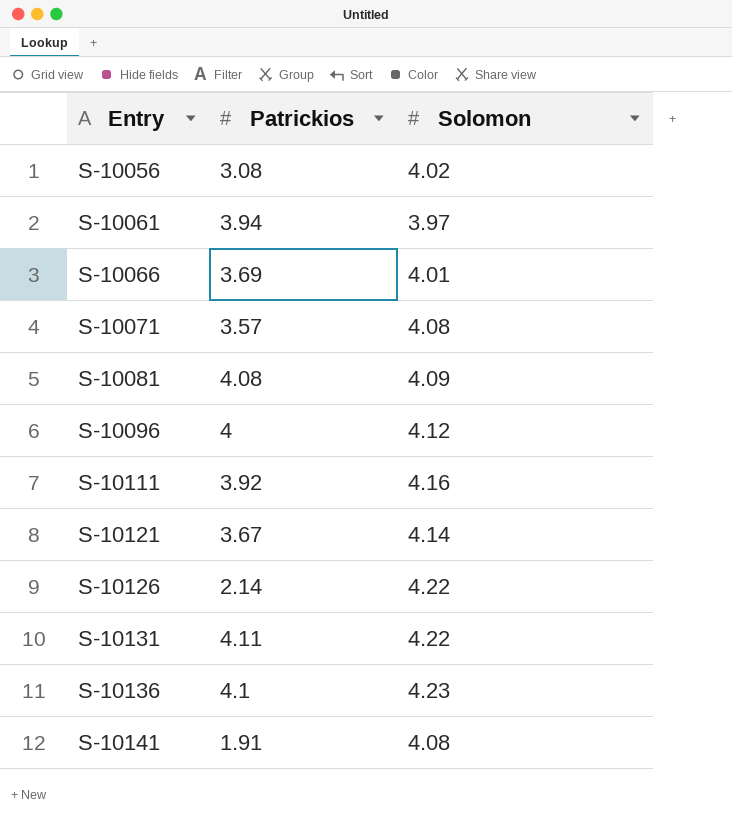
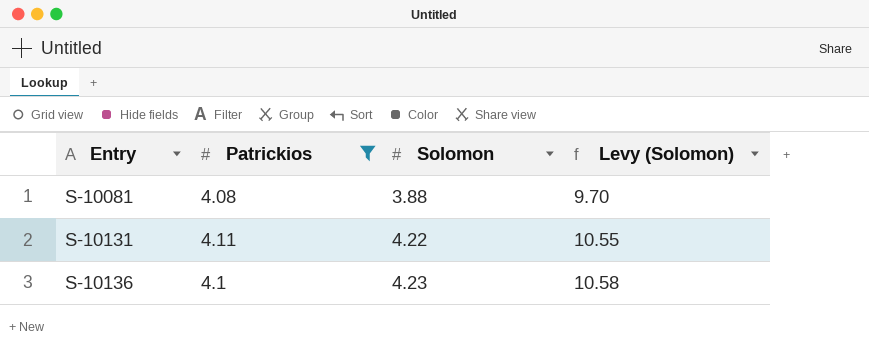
filter: none -> Patrickios >= 4.08
column Levy (Solomon) | formula: none -> [Solomon] * 2.5
S-10081 | Solomon: 4.09 -> 3.88

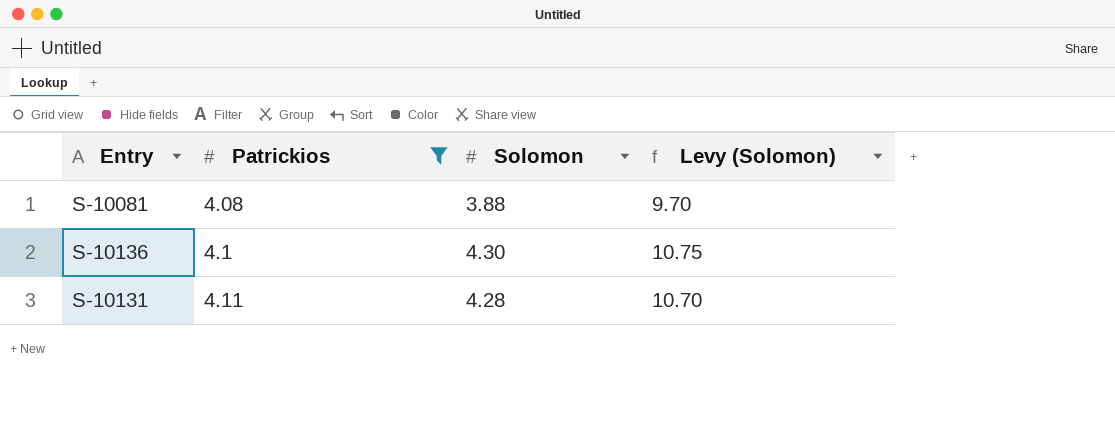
row order: Entry ascending -> Patrickios ascending
S-10136 | Solomon: 4.23 -> 4.30
S-10136 | Levy (Solomon): 10.58 -> 10.75
S-10131 | Solomon: 4.22 -> 4.28
S-10131 | Levy (Solomon): 10.55 -> 10.70

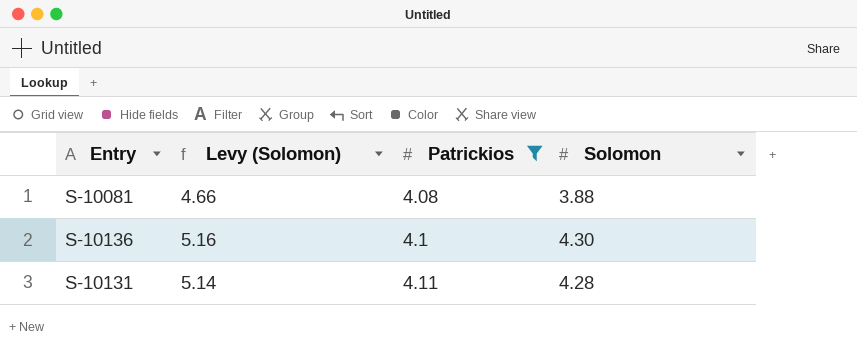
column Levy (Solomon) | formula: [Solomon] * 2.5 -> [Solomon] * 1.2
column Levy (Solomon) | position: 4 -> 2

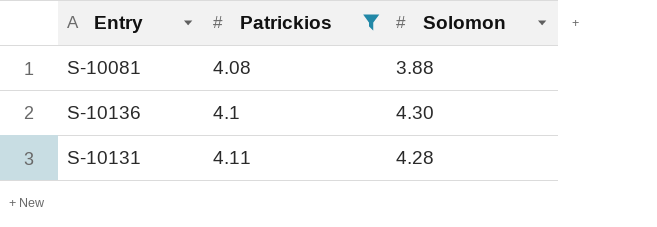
column Levy (Solomon) | formula: [Solomon] * 1.2 -> none

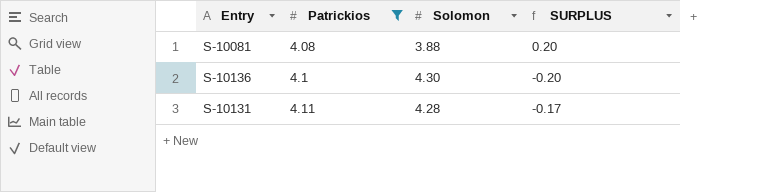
column SURPLUS | formula: none -> [Patrickios] - [Solomon]

